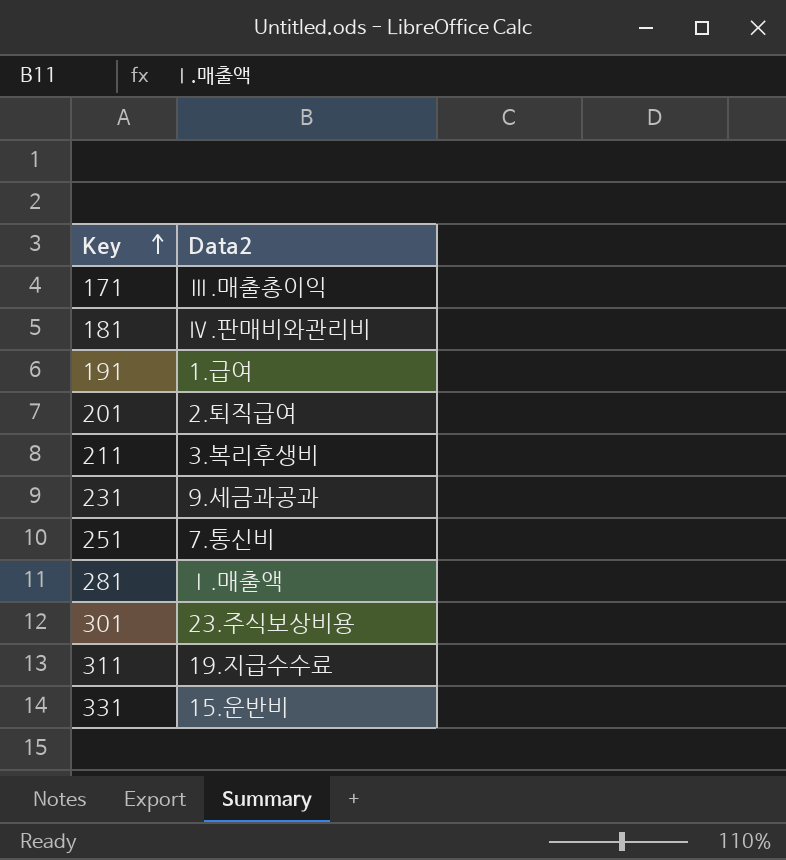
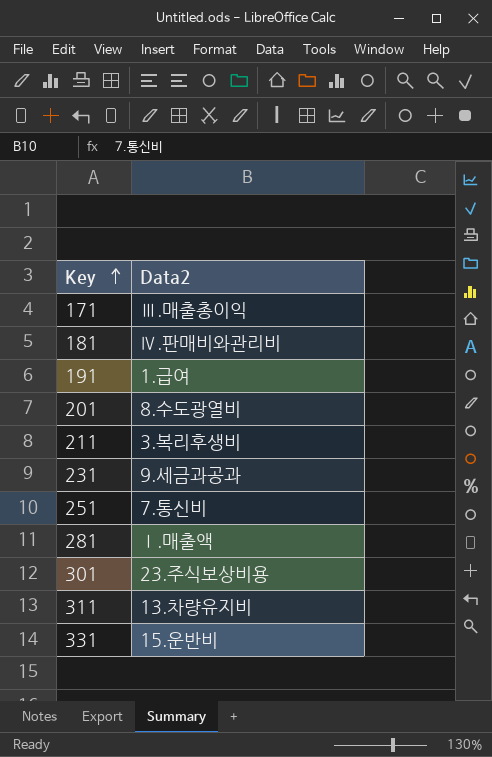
201 | Data2: 2.퇴직급여 -> 8.수도광열비
311 | Data2: 19.지급수수료 -> 13.차량유지비

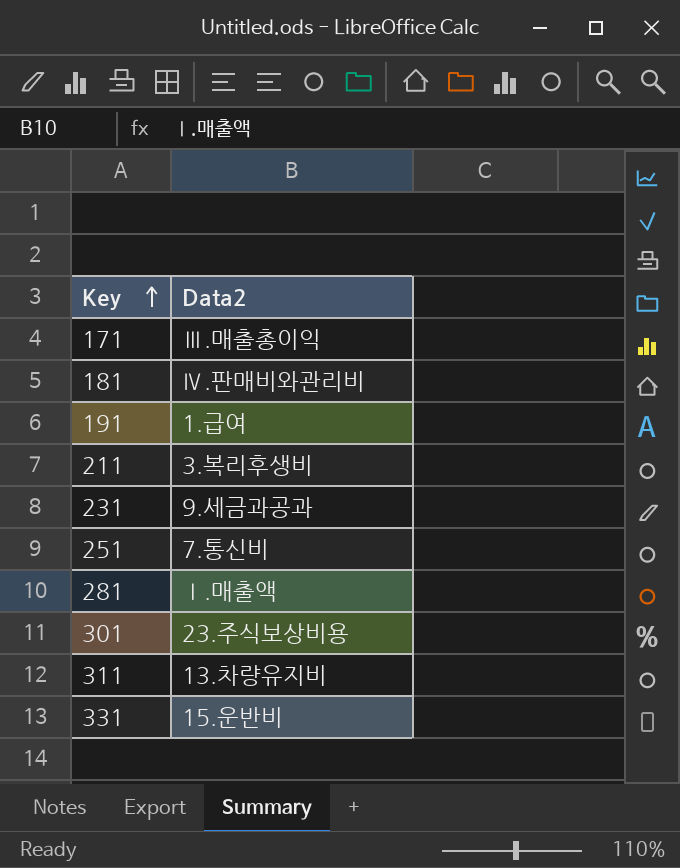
row 201: 8.수도광열비 -> none

